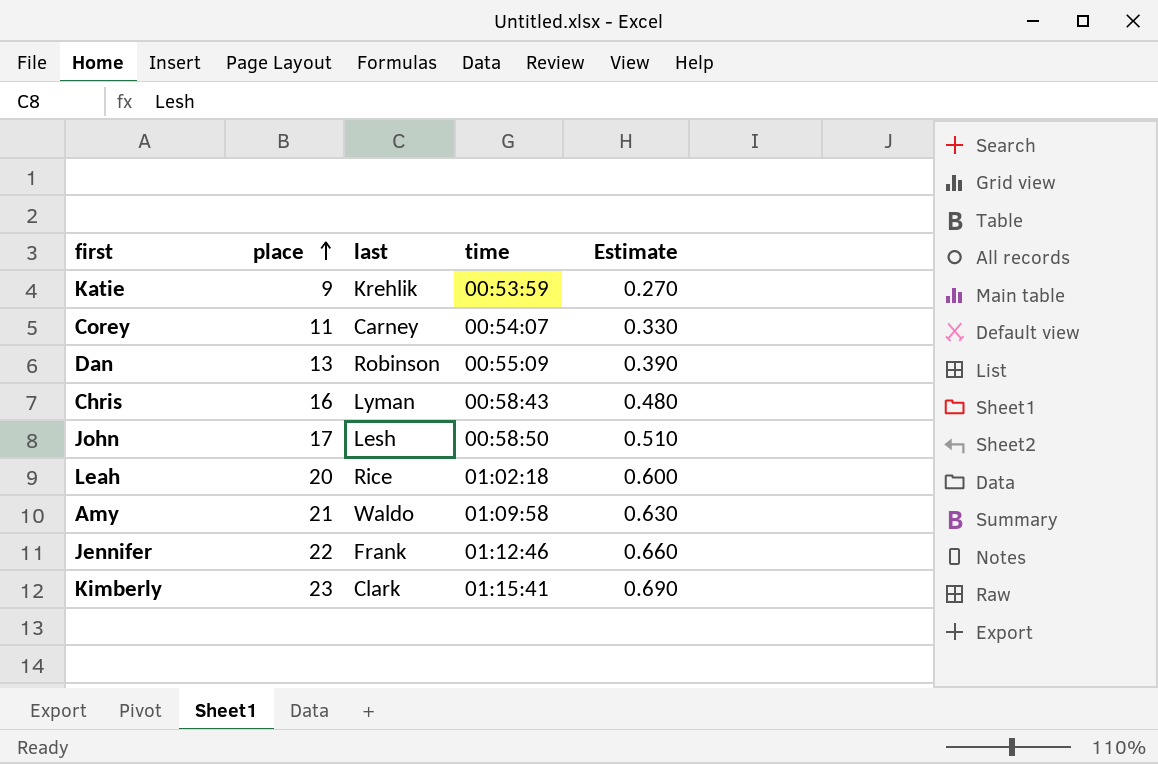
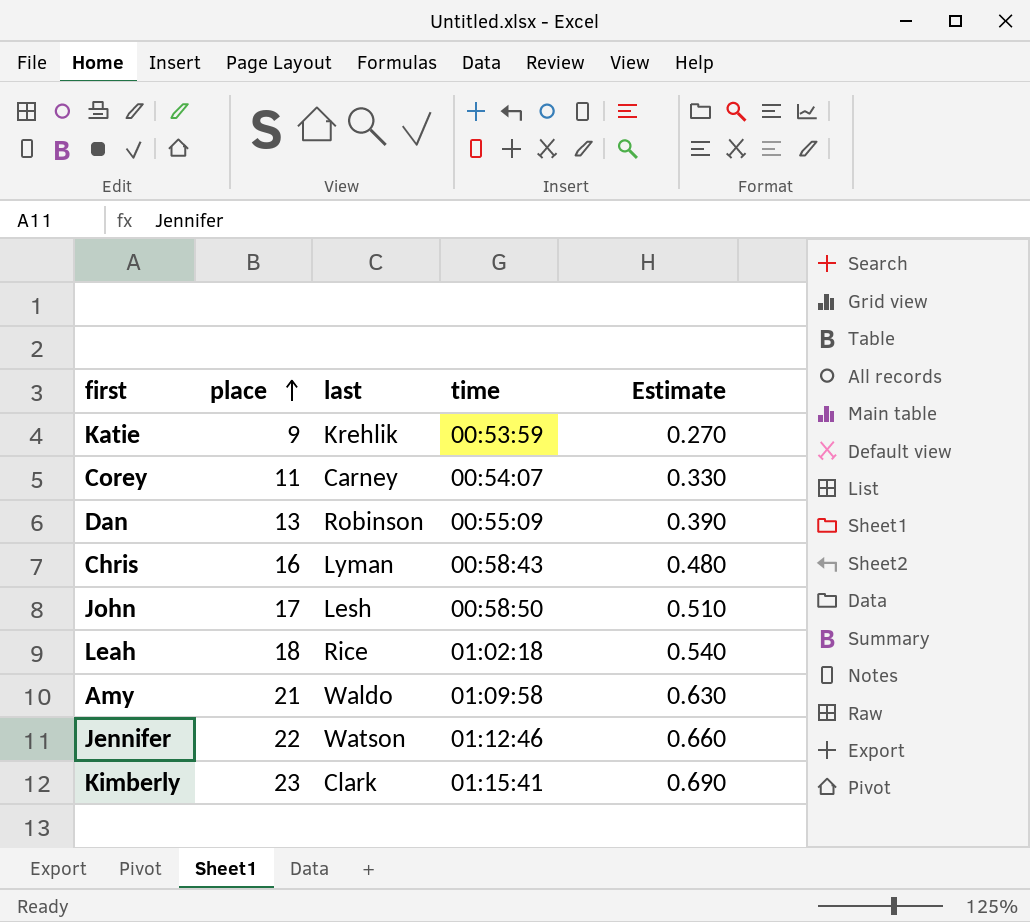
Leah | place: 20 -> 18
Leah | Estimate: 0.600 -> 0.540
Jennifer | last: Frank -> Watson

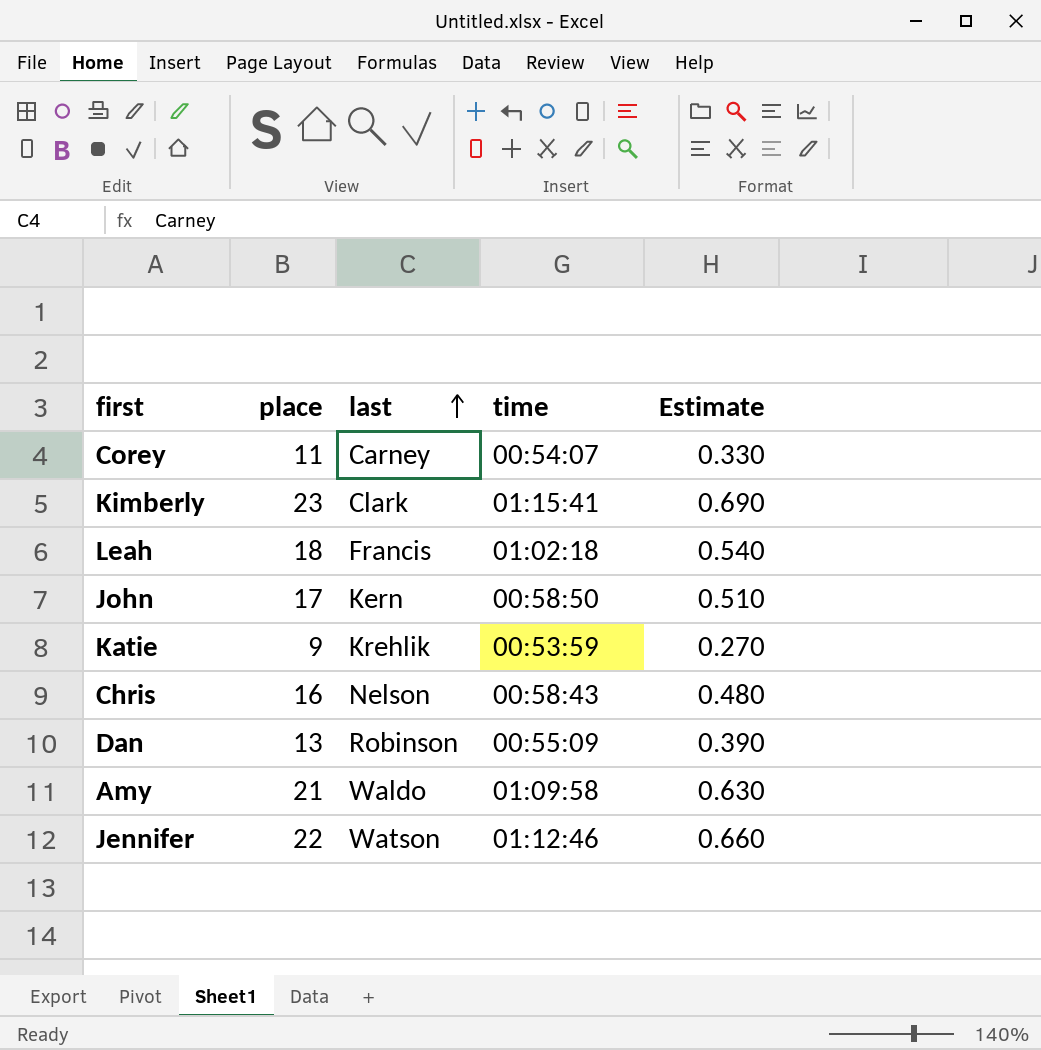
row order: place ascending -> last ascending
Leah | last: Rice -> Francis
John | last: Lesh -> Kern
Chris | last: Lyman -> Nelson

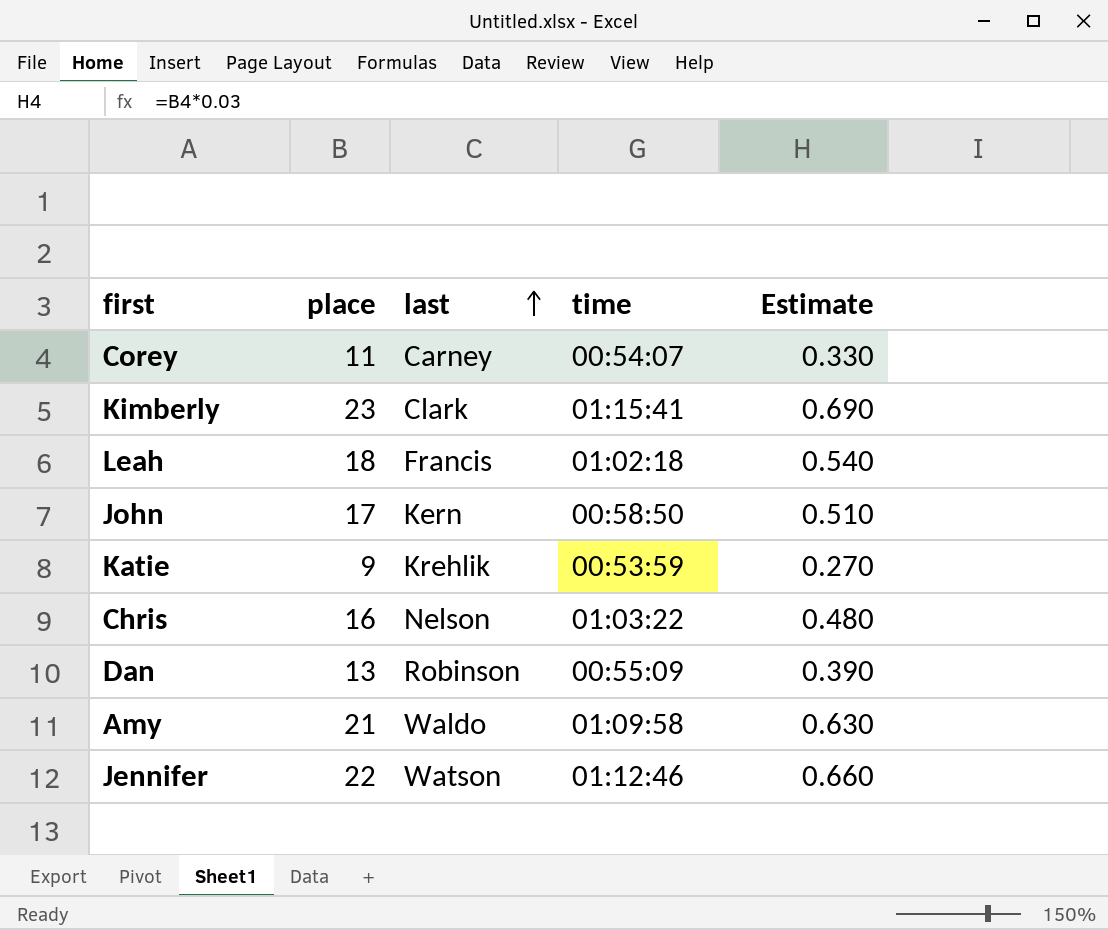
Chris | time: 00:58:43 -> 01:03:22

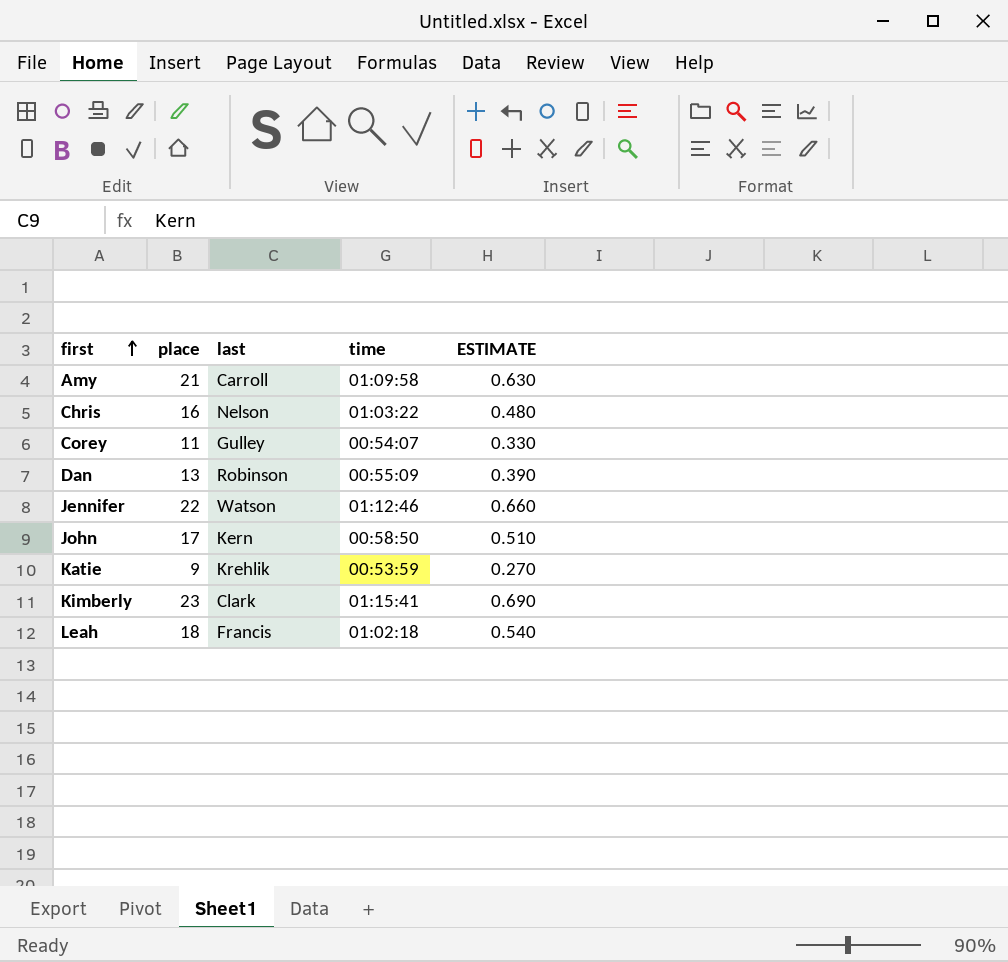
row order: last ascending -> first ascending
column name: Estimate -> ESTIMATE
Amy | last: Waldo -> Carroll
Corey | last: Carney -> Gulley

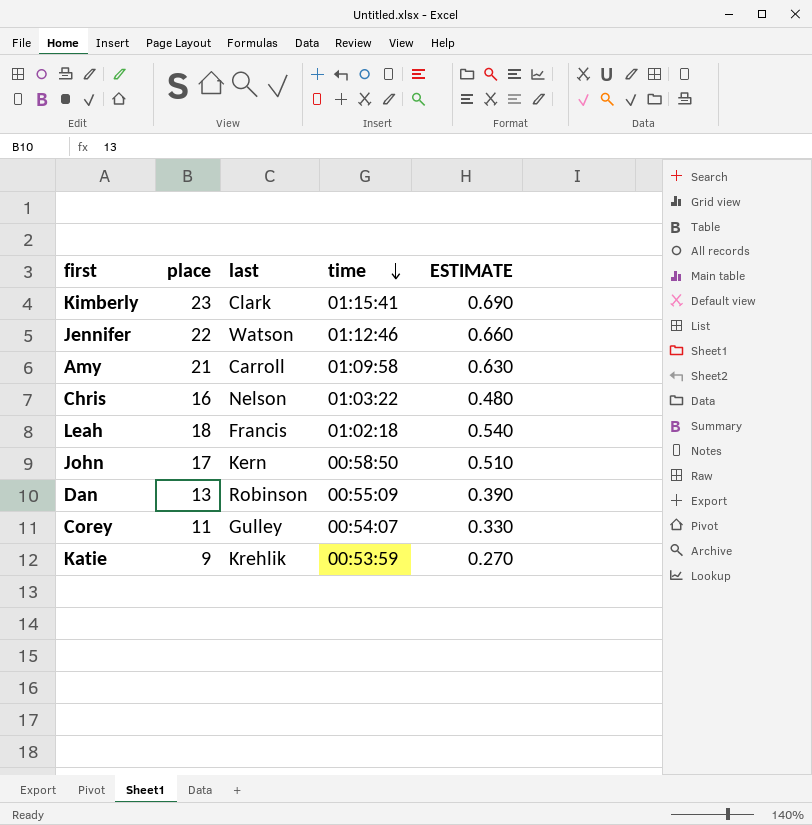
row order: first ascending -> time descending

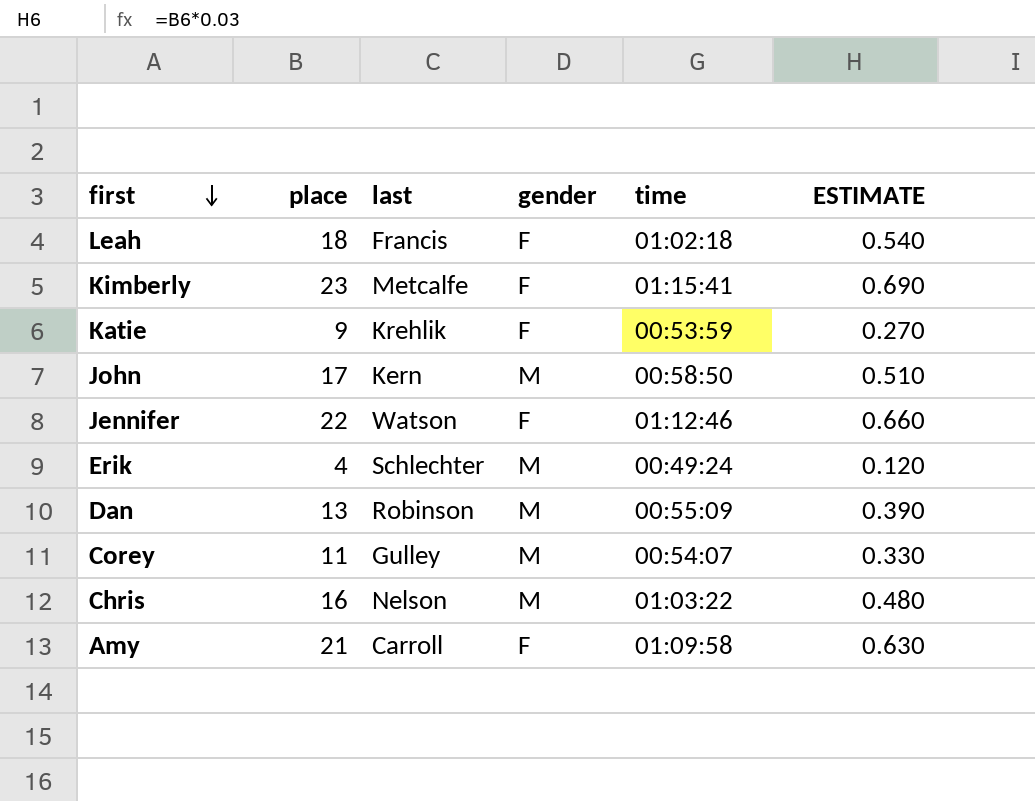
row order: time descending -> first descending
column gender | position: none -> 4
Kimberly | last: Clark -> Metcalfe
row Erik: none -> 4 | Schlechter | M | 00:49:24 | 0.120

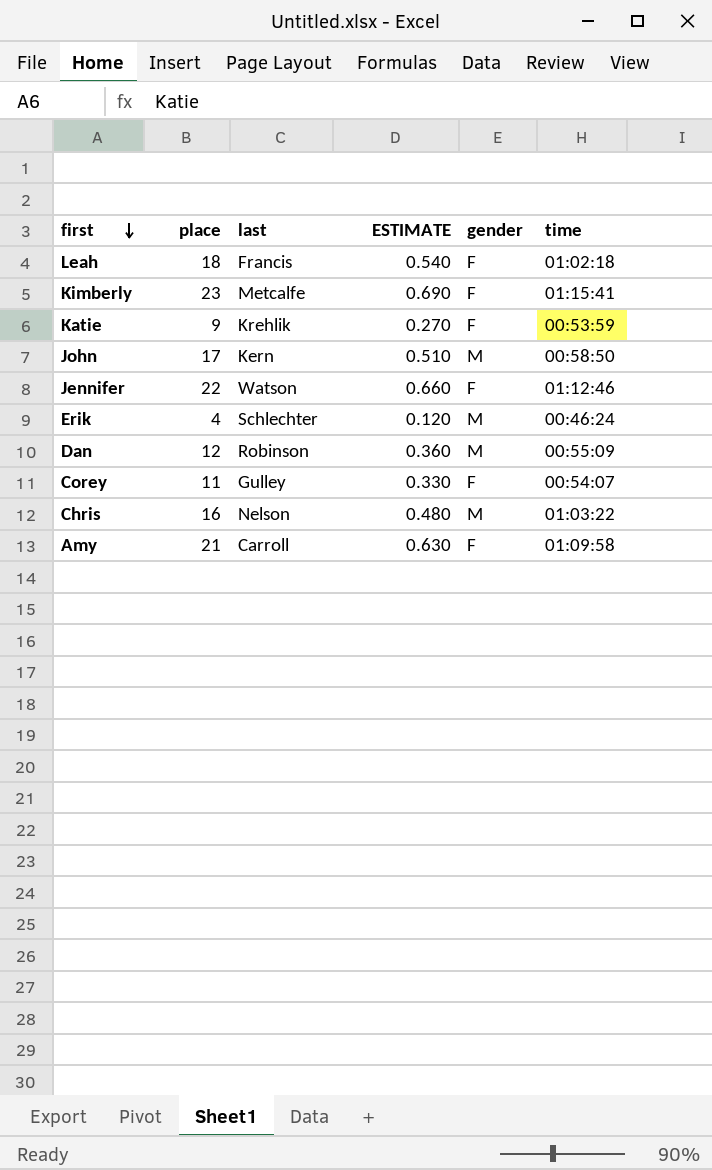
column ESTIMATE | position: 6 -> 4
Erik | time: 00:49:24 -> 00:46:24
Dan | place: 13 -> 12
Dan | ESTIMATE: 0.390 -> 0.360
Corey | gender: M -> F

